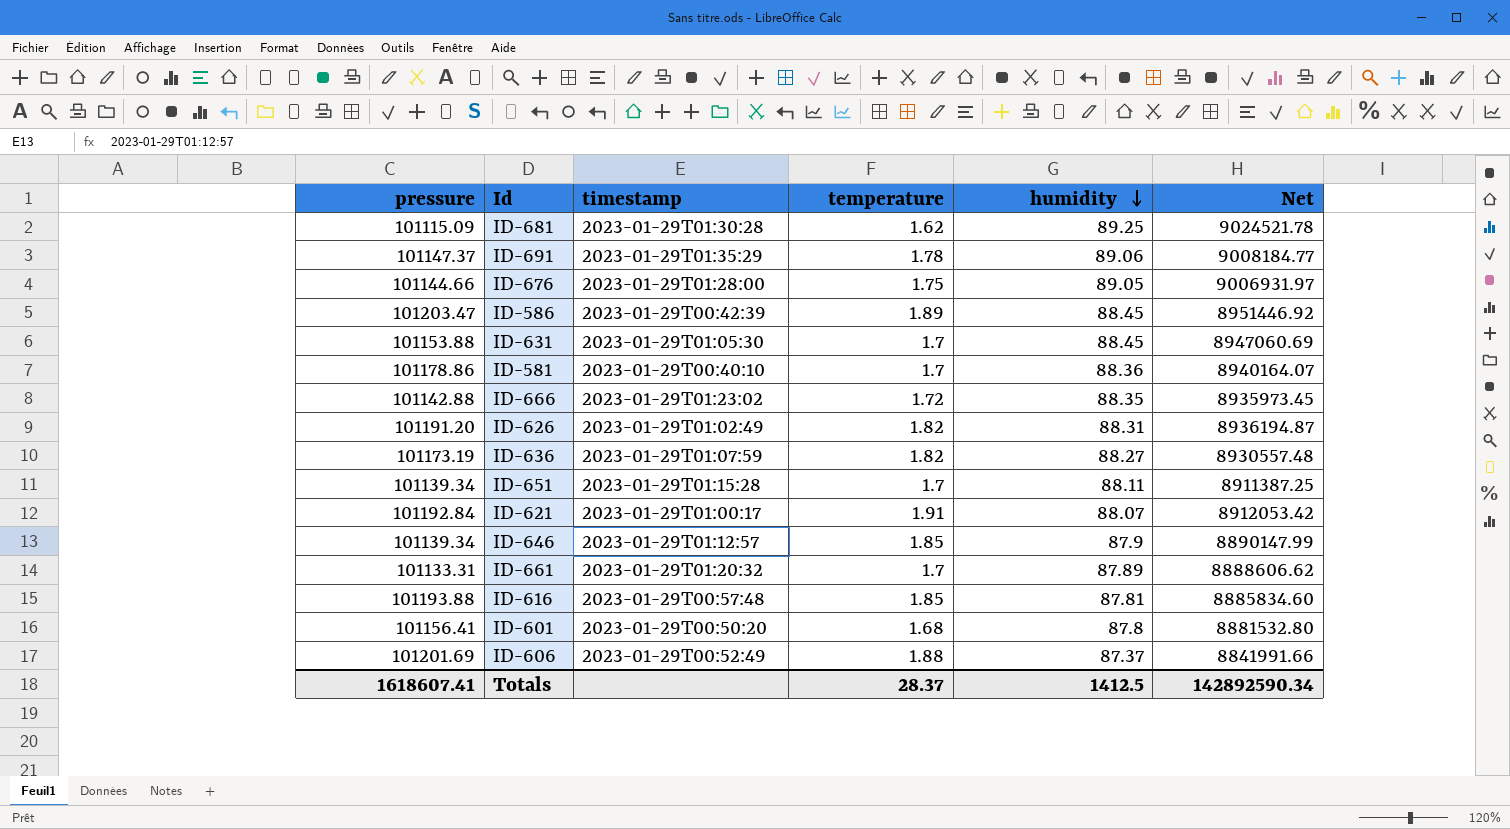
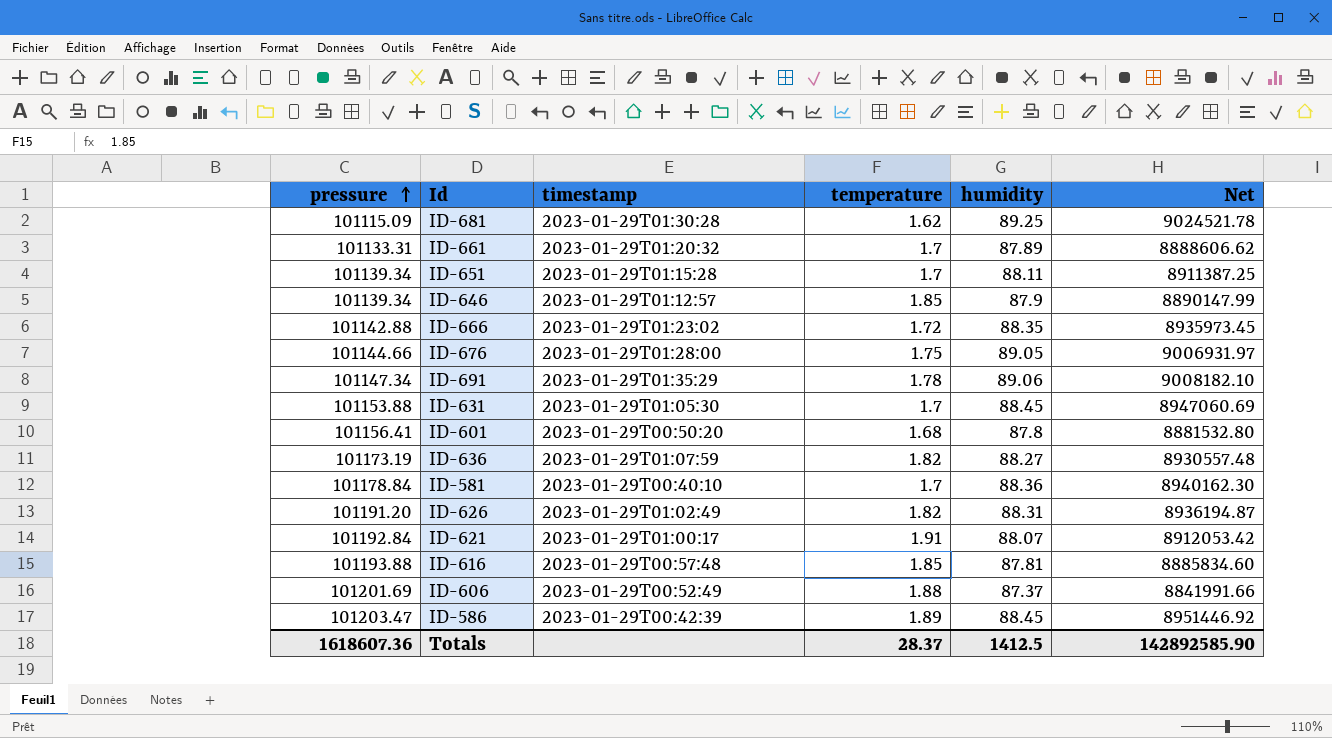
row order: humidity descending -> pressure ascending
ID-691 | pressure: 101147.37 -> 101147.34
ID-691 | Net: 9008184.77 -> 9008182.10
ID-581 | pressure: 101178.86 -> 101178.84
ID-581 | Net: 8940164.07 -> 8940162.30
Totals | pressure: 1618607.41 -> 1618607.36
Totals | Net: 142892590.34 -> 142892585.90

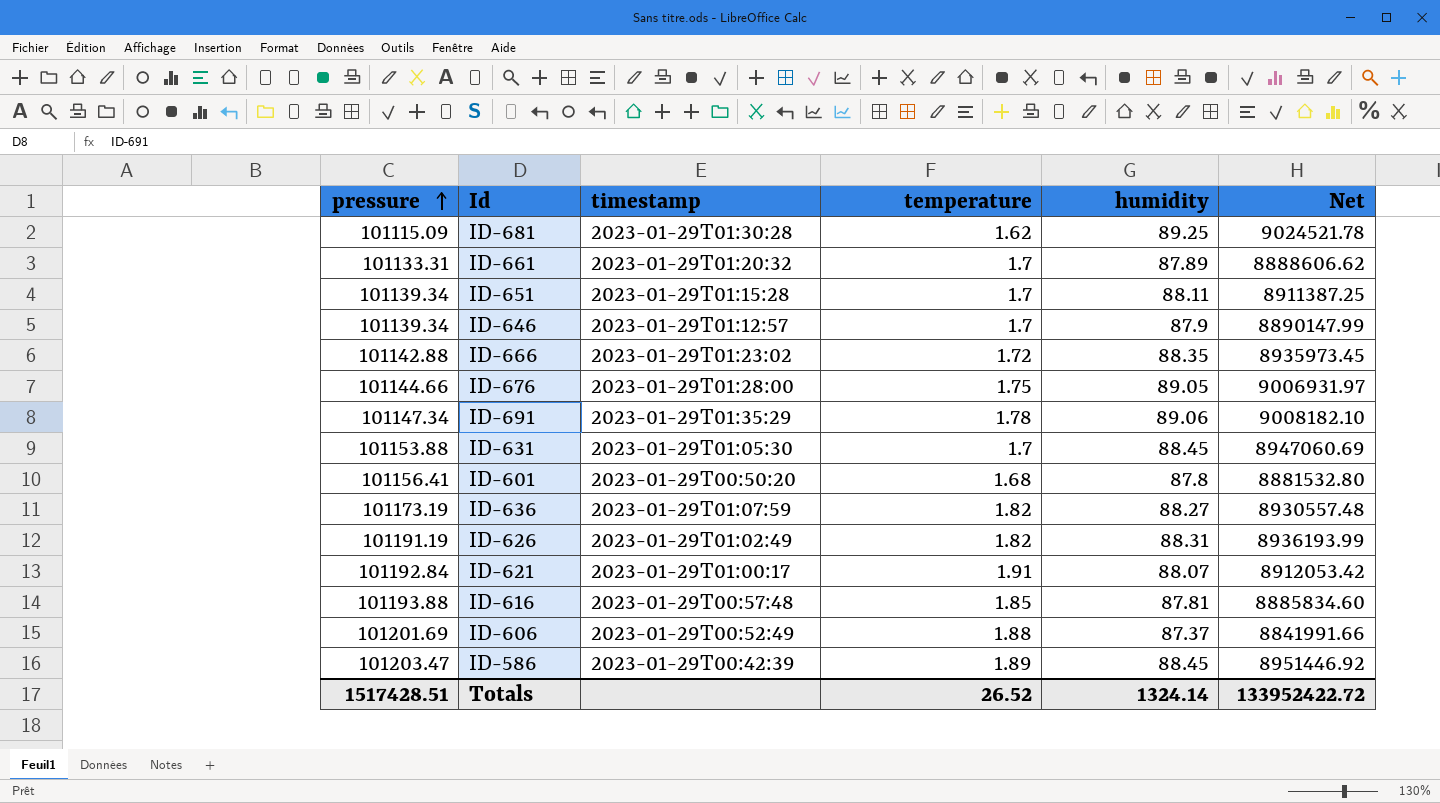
row ID-581: 101178.84 | 2023-01-29T00:40:10 | 1.7 | 88.36 | 8940162.30 -> none
ID-646 | temperature: 1.85 -> 1.7
ID-626 | pressure: 101191.20 -> 101191.19
ID-626 | Net: 8936194.87 -> 8936193.99
Totals | pressure: 1618607.36 -> 1517428.51
Totals | temperature: 28.37 -> 26.52
Totals | humidity: 1412.5 -> 1324.14
Totals | Net: 142892585.90 -> 133952422.72

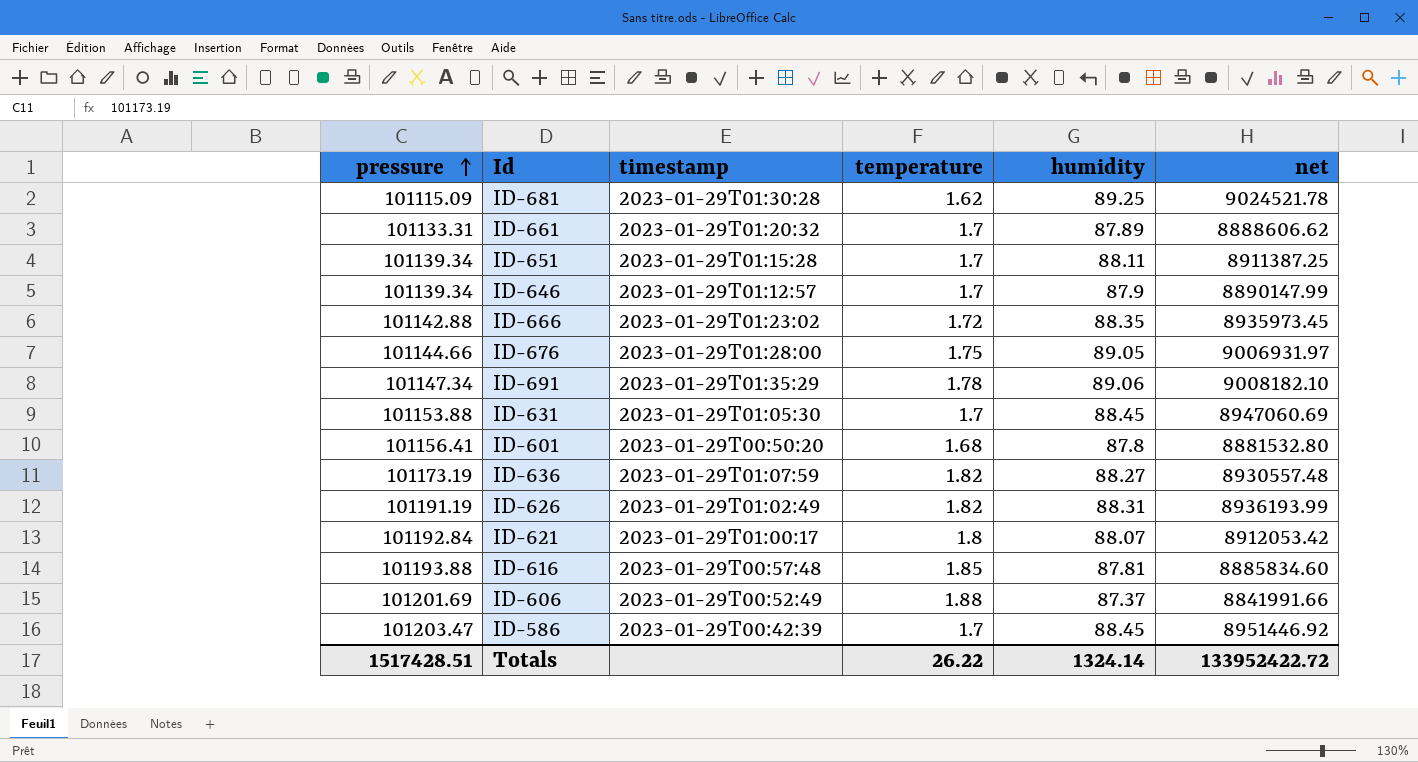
column name: Net -> net
ID-621 | temperature: 1.91 -> 1.8
ID-586 | temperature: 1.89 -> 1.7
Totals | temperature: 26.52 -> 26.22

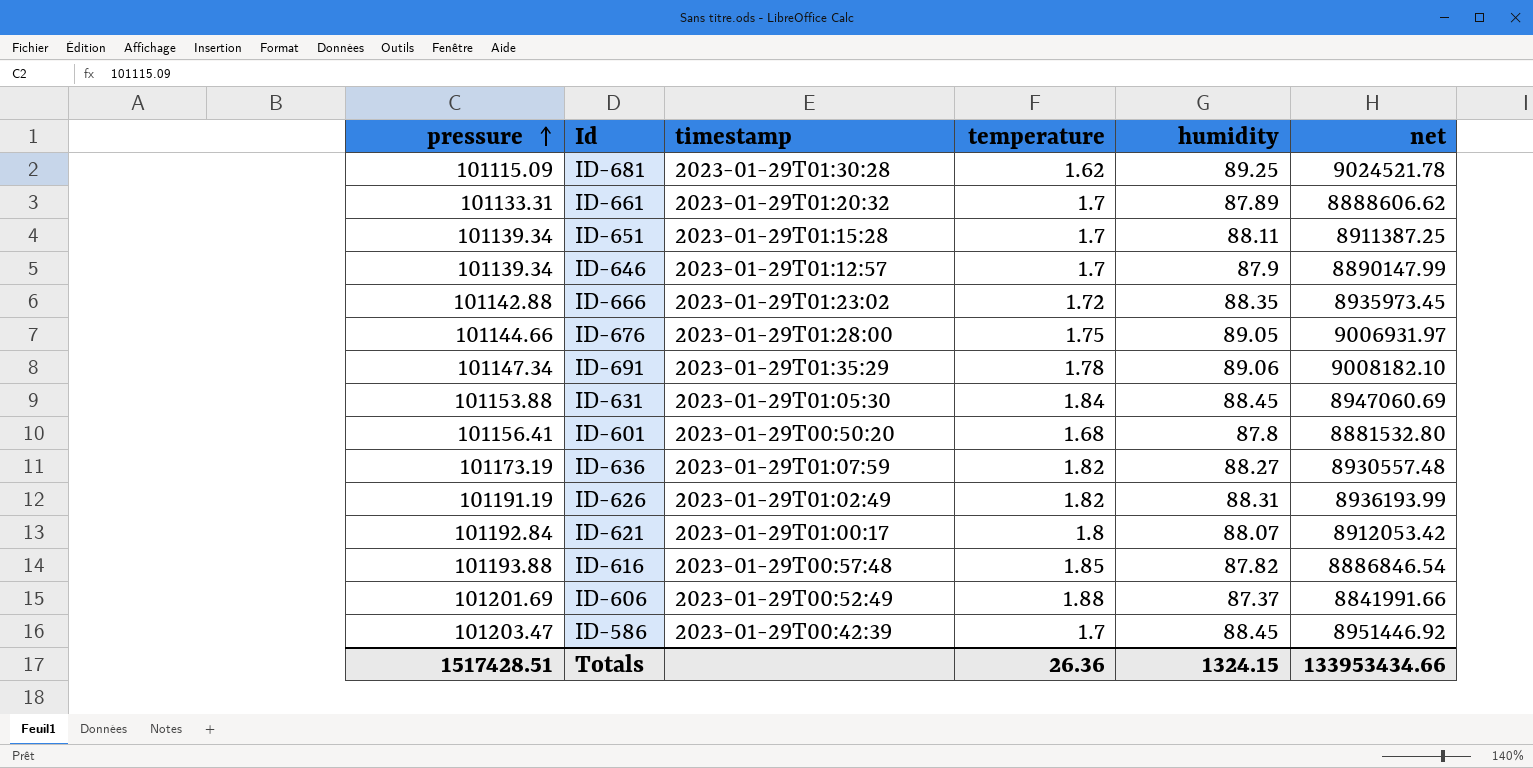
ID-631 | temperature: 1.7 -> 1.84
ID-616 | humidity: 87.81 -> 87.82
ID-616 | net: 8885834.60 -> 8886846.54
Totals | temperature: 26.22 -> 26.36
Totals | humidity: 1324.14 -> 1324.15
Totals | net: 133952422.72 -> 133953434.66

